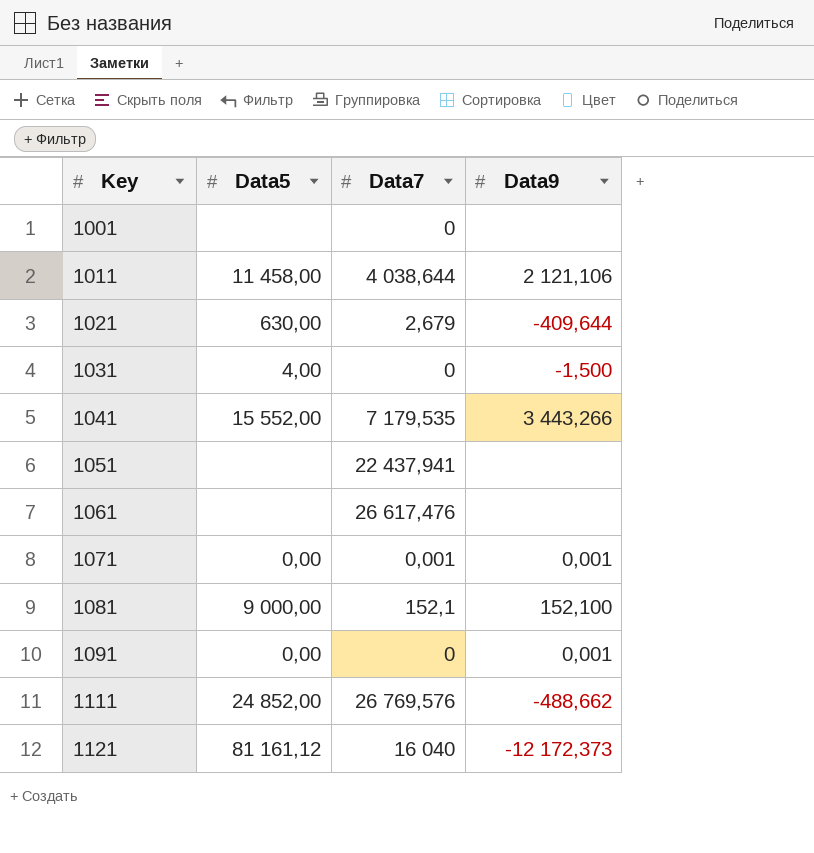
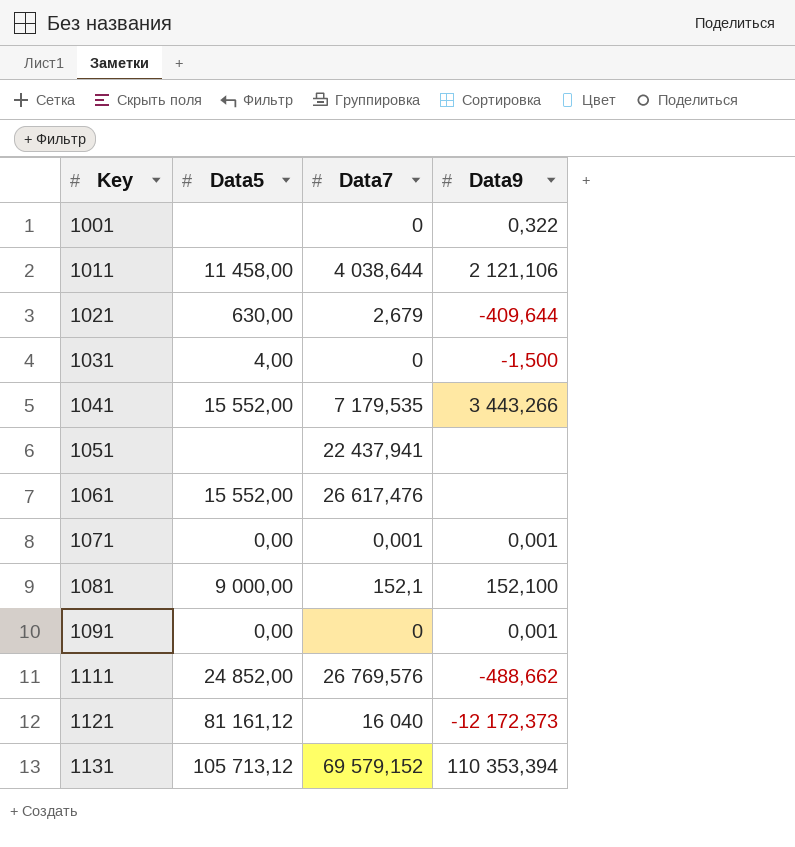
1001 | Data9: none -> 0,322
1061 | Data5: none -> 15 552,00
row 1131: none -> 105 713,12 | 69 579,152 | 110 353,394

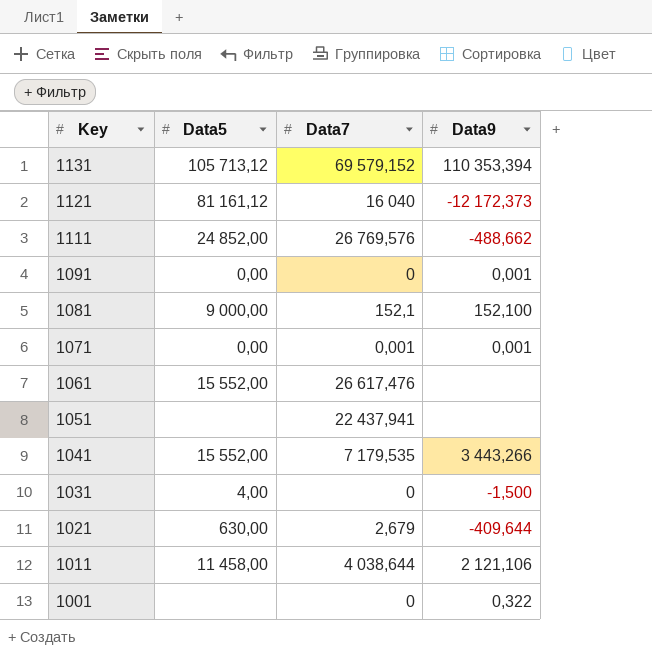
row order: Key ascending -> Key descending

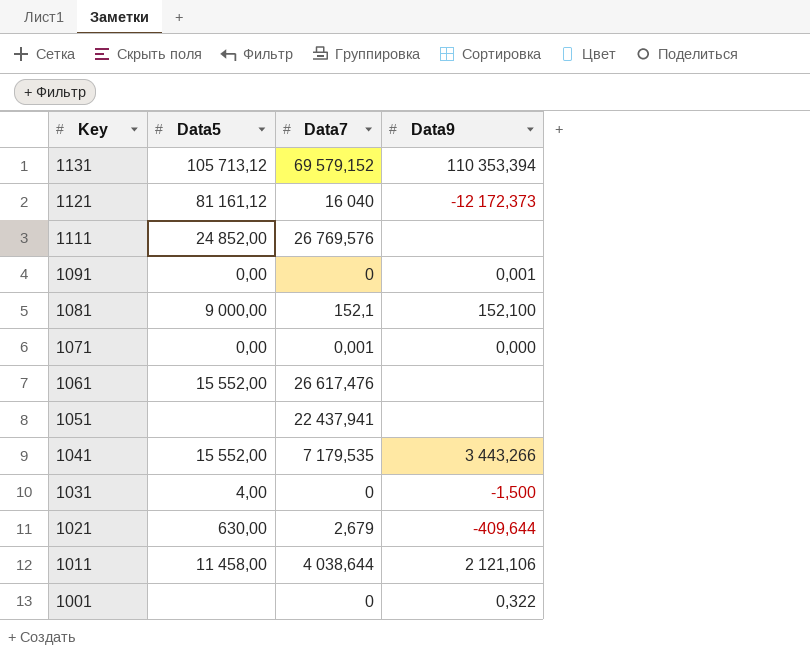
1111 | Data9: -488,662 -> none
1071 | Data9: 0,001 -> 0,000

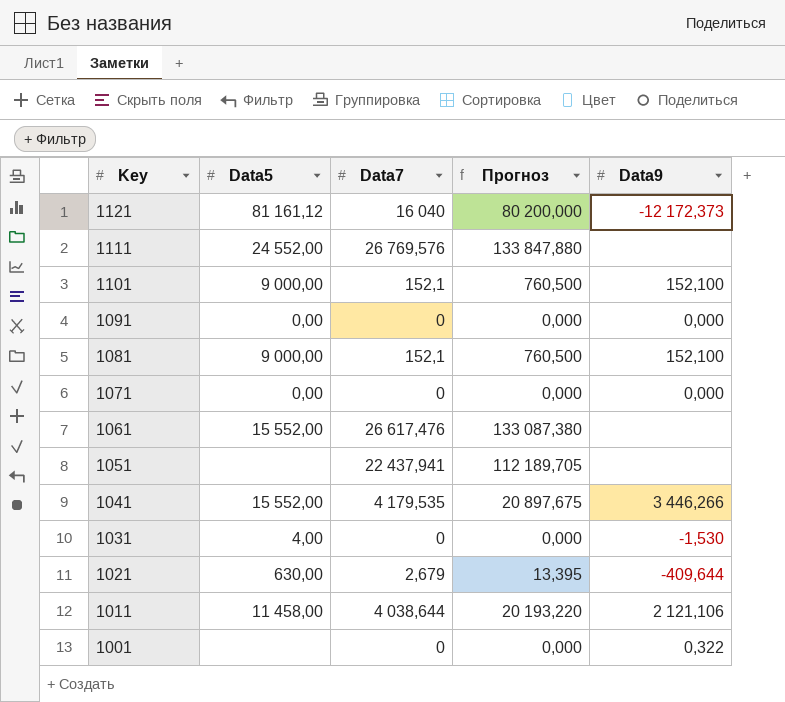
column Прогноз | formula: none -> [Data7] * 5
row 1131: 105 713,12 | 69 579,152 | 110 353,394 -> none
1111 | Data5: 24 852,00 -> 24 552,00
row 1101: none -> 9 000,00 | 152,1 | 760,500 | 152,100
1091 | Data9: 0,001 -> 0,000
1071 | Data7: 0,001 -> 0
1041 | Data7: 7 179,535 -> 4 179,535
1041 | Data9: 3 443,266 -> 3 446,266
1031 | Data9: -1,500 -> -1,530

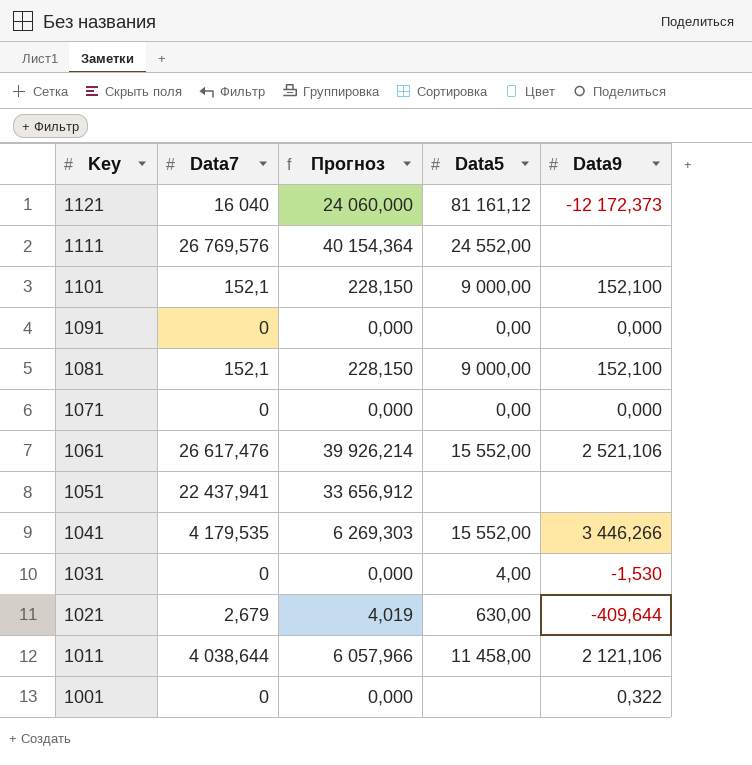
column Прогноз | formula: [Data7] * 5 -> [Data7] * 1,5
column Data5 | position: 2 -> 4
1061 | Data9: none -> 2 521,106

